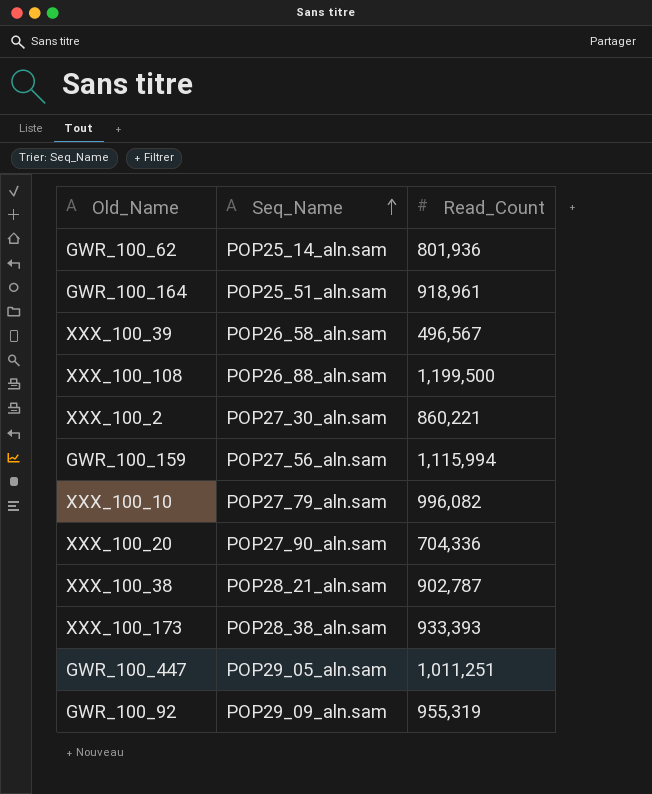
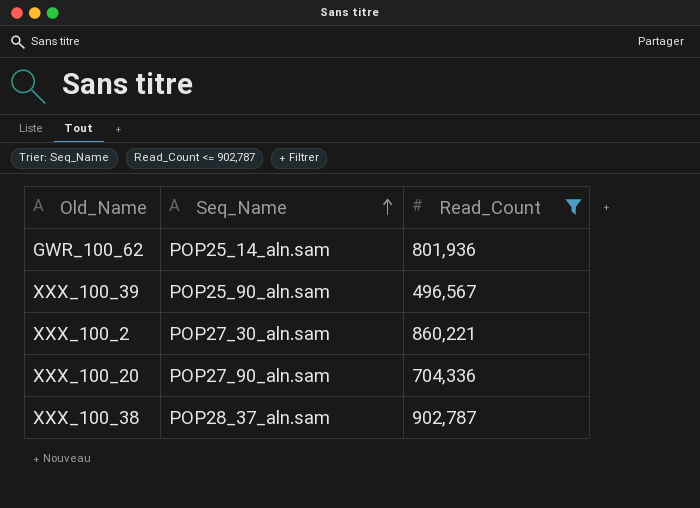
filter: none -> Read_Count <= 902,787
XXX_100_39 | Seq_Name: POP26_58_aln.sam -> POP25_90_aln.sam
XXX_100_38 | Seq_Name: POP28_21_aln.sam -> POP28_37_aln.sam

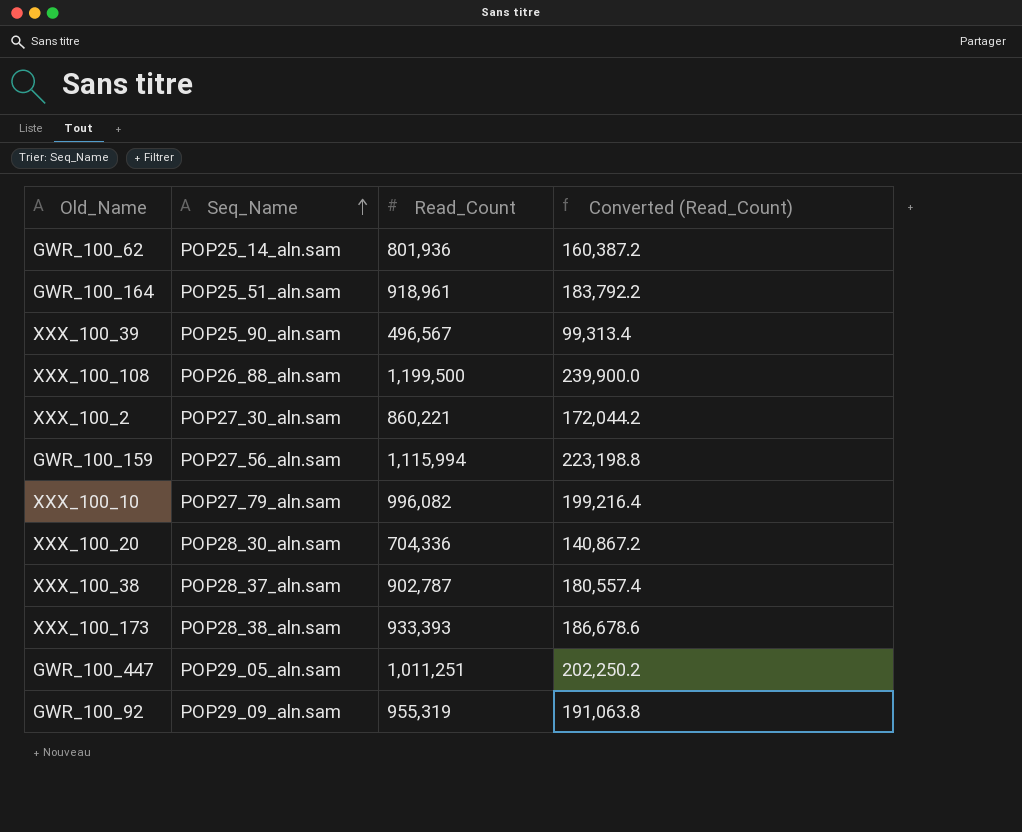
filter: Read_Count <= 902,787 -> none
column Converted (Read_Count) | formula: none -> [Read_Count] * 0.2
XXX_100_20 | Seq_Name: POP27_90_aln.sam -> POP28_30_aln.sam

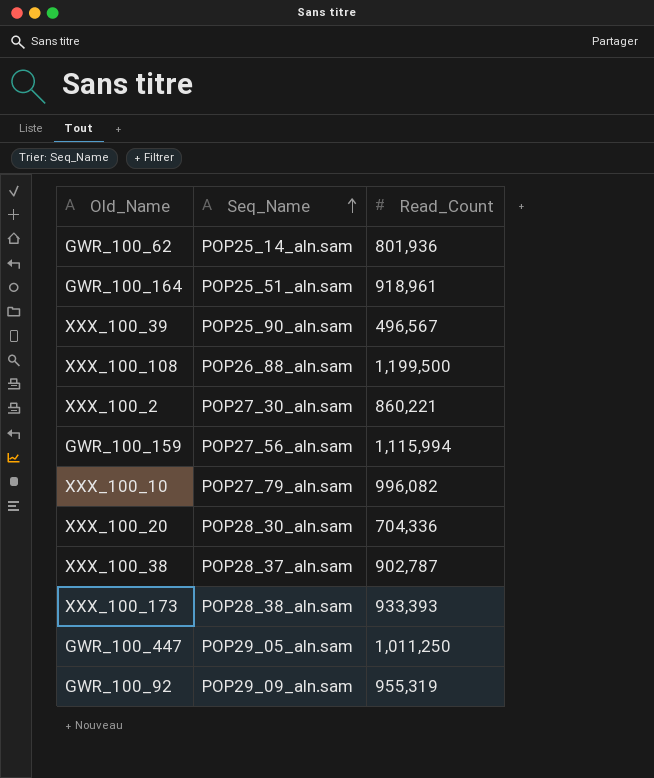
column Converted (Read_Count) | formula: [Read_Count] * 0.2 -> none
GWR_100_447 | Read_Count: 1,011,251 -> 1,011,250

